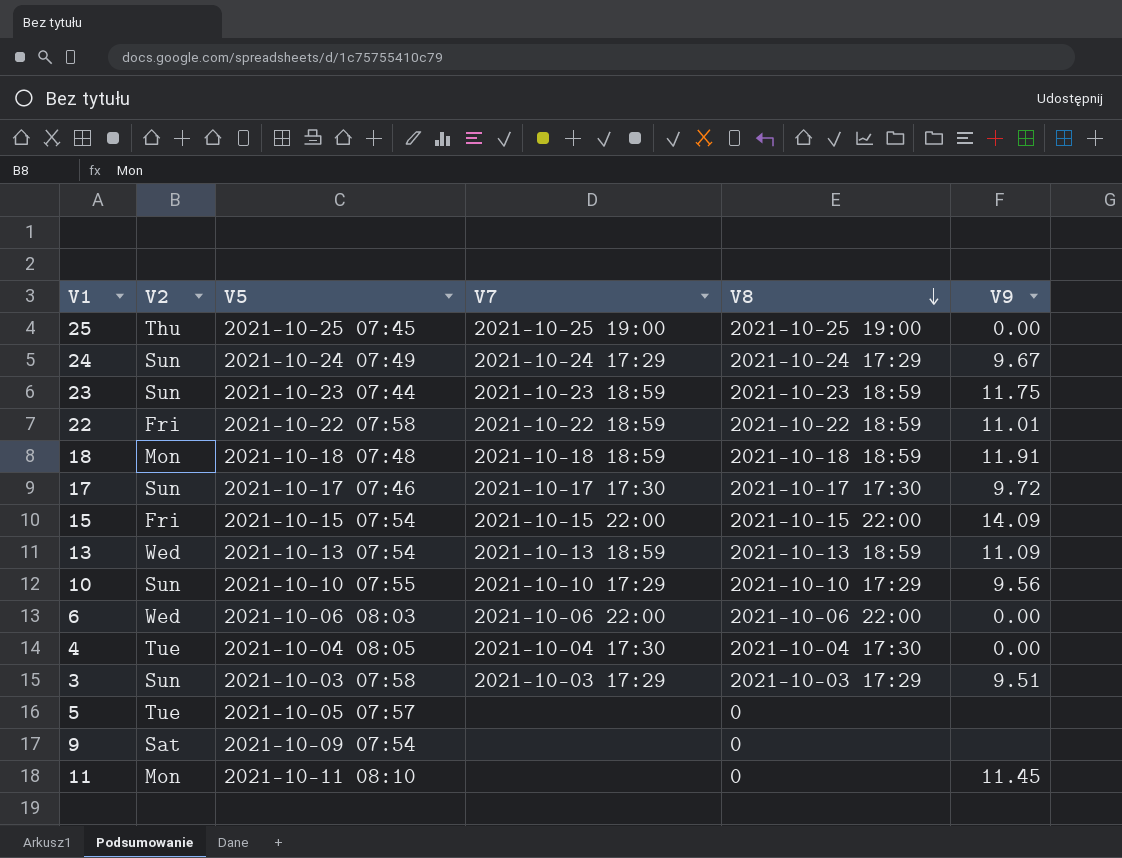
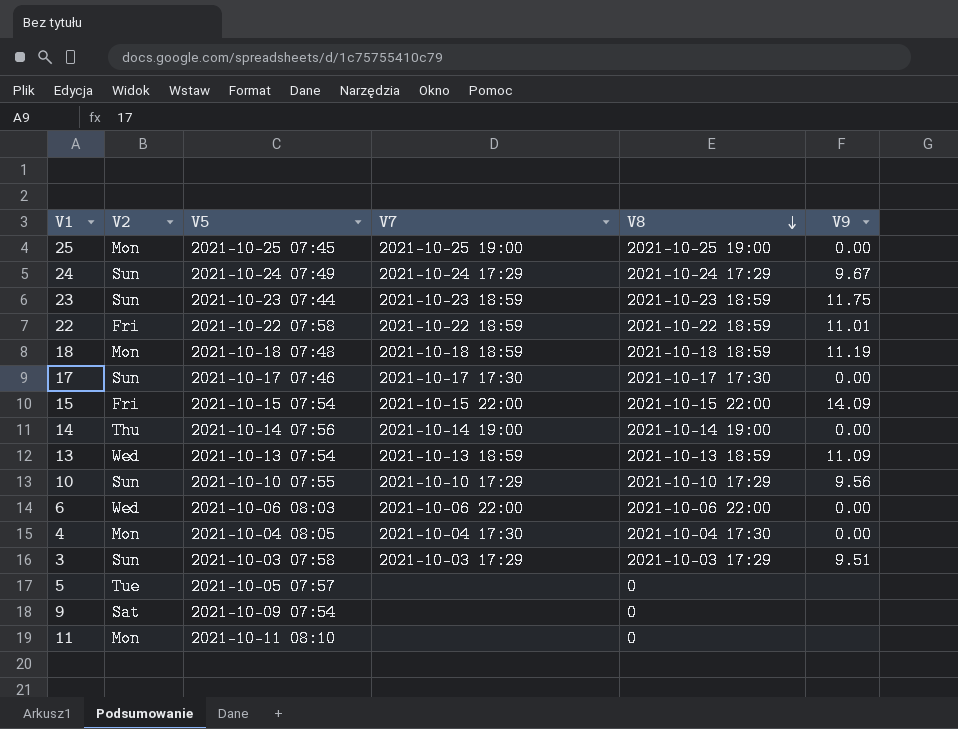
25 | V2: Thu -> Mon
18 | V9: 11.91 -> 11.19
17 | V9: 9.72 -> 0.00
row 14: none -> Thu | 2021-10-14 07:56 | 2021-10-14 19:00 | 2021-10-14 19:00 | 0.00
4 | V2: Tue -> Mon
11 | V9: 11.45 -> none

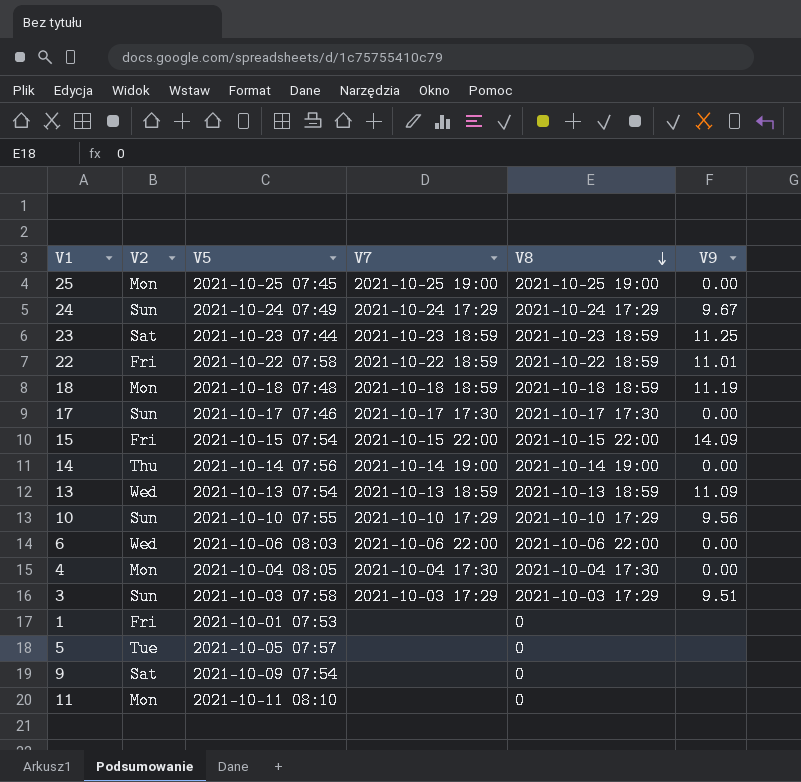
23 | V2: Sun -> Sat
23 | V9: 11.75 -> 11.25
row 1: none -> Fri | 2021-10-01 07:53 | none | 0 | none

